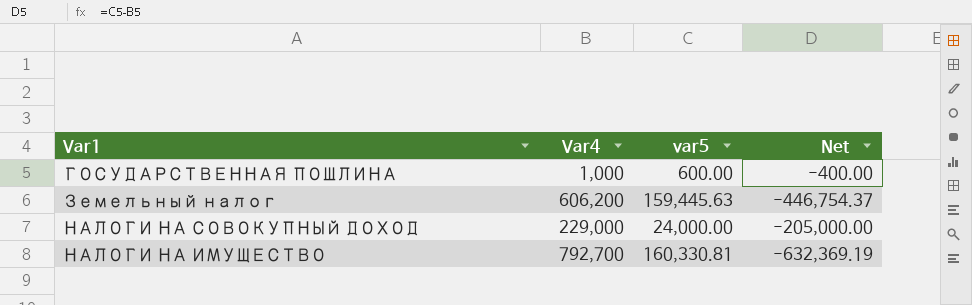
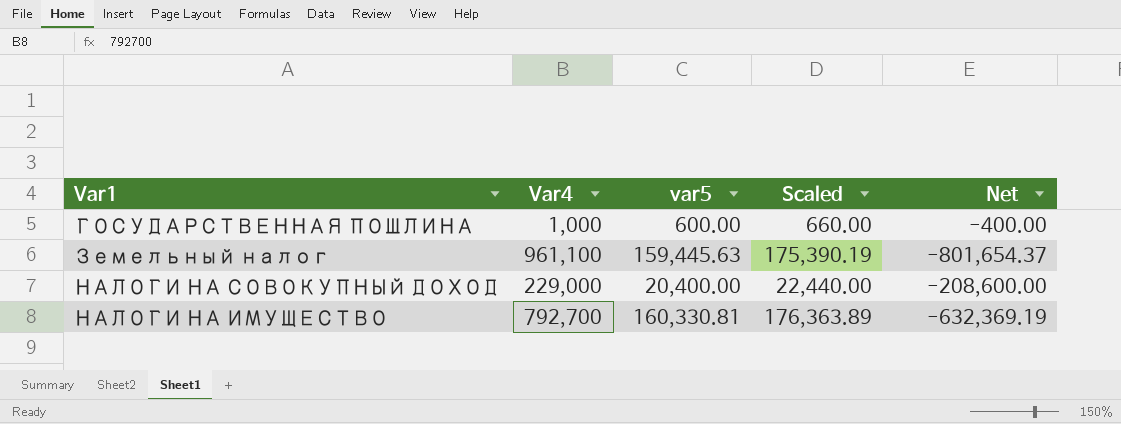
column Scaled | formula: none -> [var5] * 1.1
Земельный налог | Var4: 606,200 -> 961,100
Земельный налог | Net: -446,754.37 -> -801,654.37
НАЛОГИ НА СОВОКУПНЫЙ ДОХОД | var5: 24,000.00 -> 20,400.00
НАЛОГИ НА СОВОКУПНЫЙ ДОХОД | Net: -205,000.00 -> -208,600.00

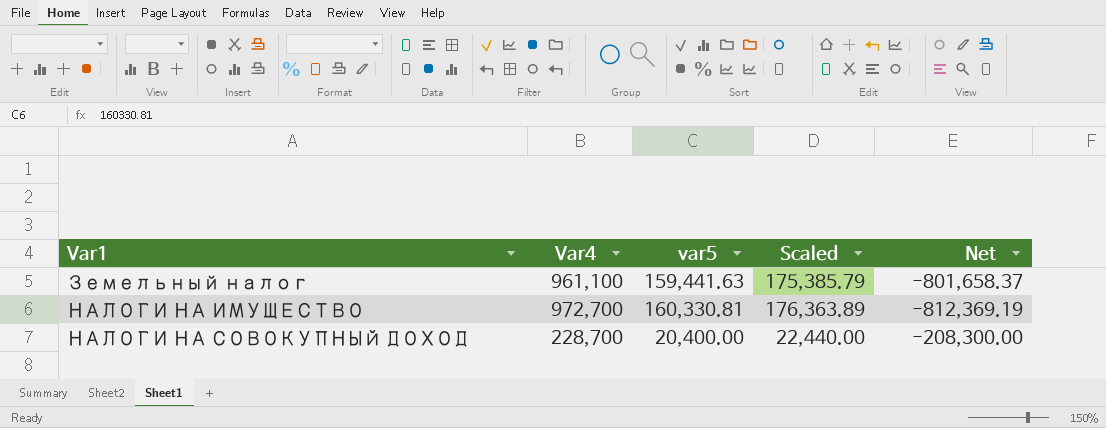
row order: none -> Var1 ascending
row ГОСУДАРСТВЕННАЯ ПОШЛИНА: 1,000 | 600.00 | 660.00 | -400.00 -> none
Земельный налог | var5: 159,445.63 -> 159,441.63
Земельный налог | Scaled: 175,390.19 -> 175,385.79
Земельный налог | Net: -801,654.37 -> -801,658.37
НАЛОГИ НА ИМУЩЕСТВО | Var4: 792,700 -> 972,700
НАЛОГИ НА ИМУЩЕСТВО | Net: -632,369.19 -> -812,369.19
НАЛОГИ НА СОВОКУПНЫЙ ДОХОД | Var4: 229,000 -> 228,700
НАЛОГИ НА СОВОКУПНЫЙ ДОХОД | Net: -208,600.00 -> -208,300.00

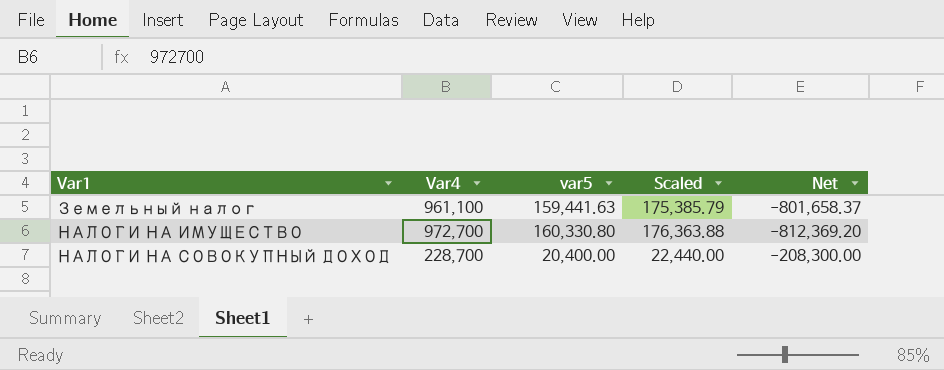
НАЛОГИ НА ИМУЩЕСТВО | var5: 160,330.81 -> 160,330.80
НАЛОГИ НА ИМУЩЕСТВО | Scaled: 176,363.89 -> 176,363.88
НАЛОГИ НА ИМУЩЕСТВО | Net: -812,369.19 -> -812,369.20

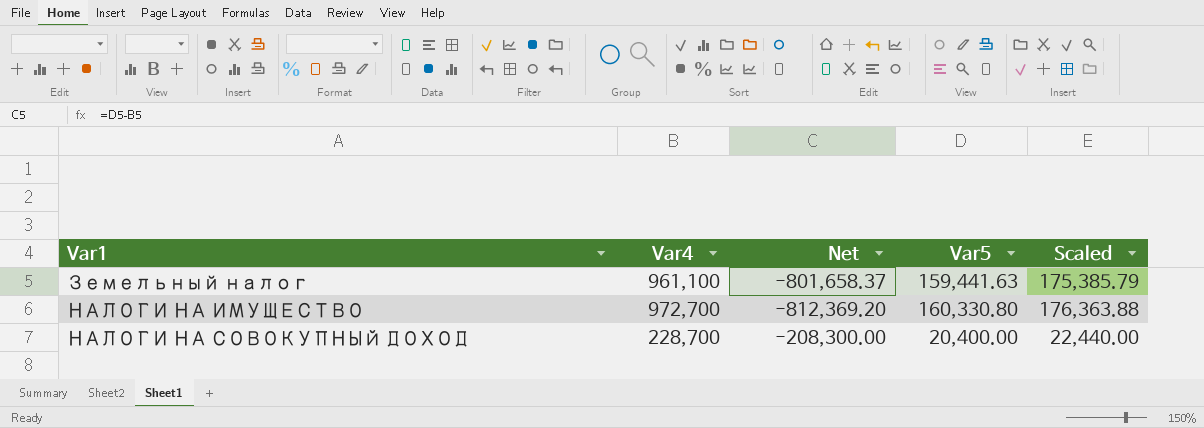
column Net | position: 5 -> 3
column name: var5 -> Var5

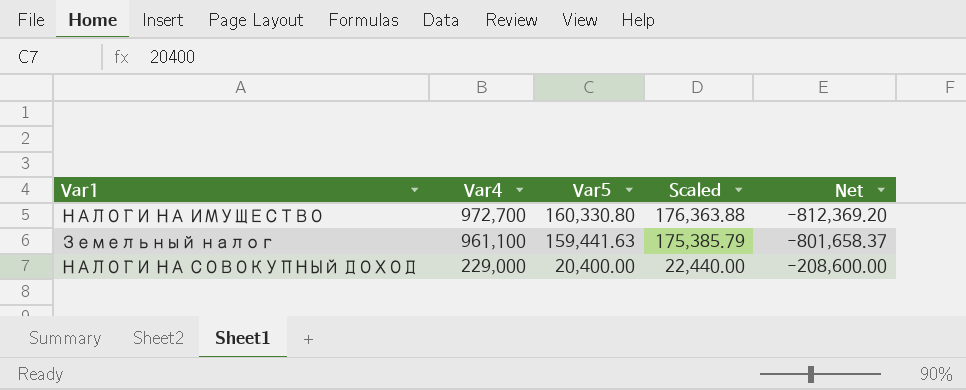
row order: Var1 ascending -> Var4 descending
column Net | position: 3 -> 5
НАЛОГИ НА СОВОКУПНЫЙ ДОХОД | Var4: 228,700 -> 229,000
НАЛОГИ НА СОВОКУПНЫЙ ДОХОД | Net: -208,300.00 -> -208,600.00

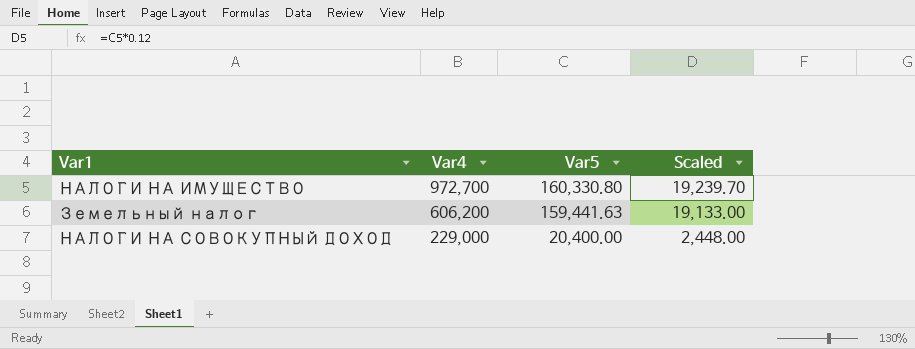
column Net | formula: [Var5] - [Var4] -> none
column Scaled | formula: [Var5] * 1.1 -> [Var5] * 0.12
Земельный налог | Var4: 961,100 -> 606,200

